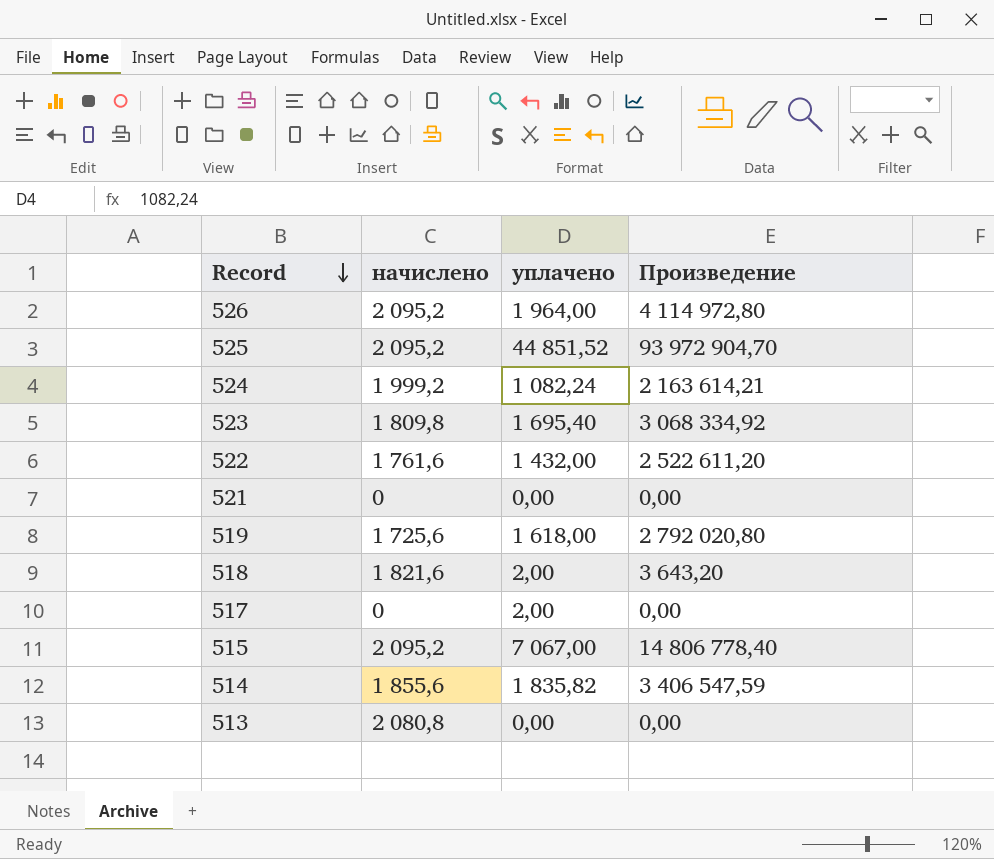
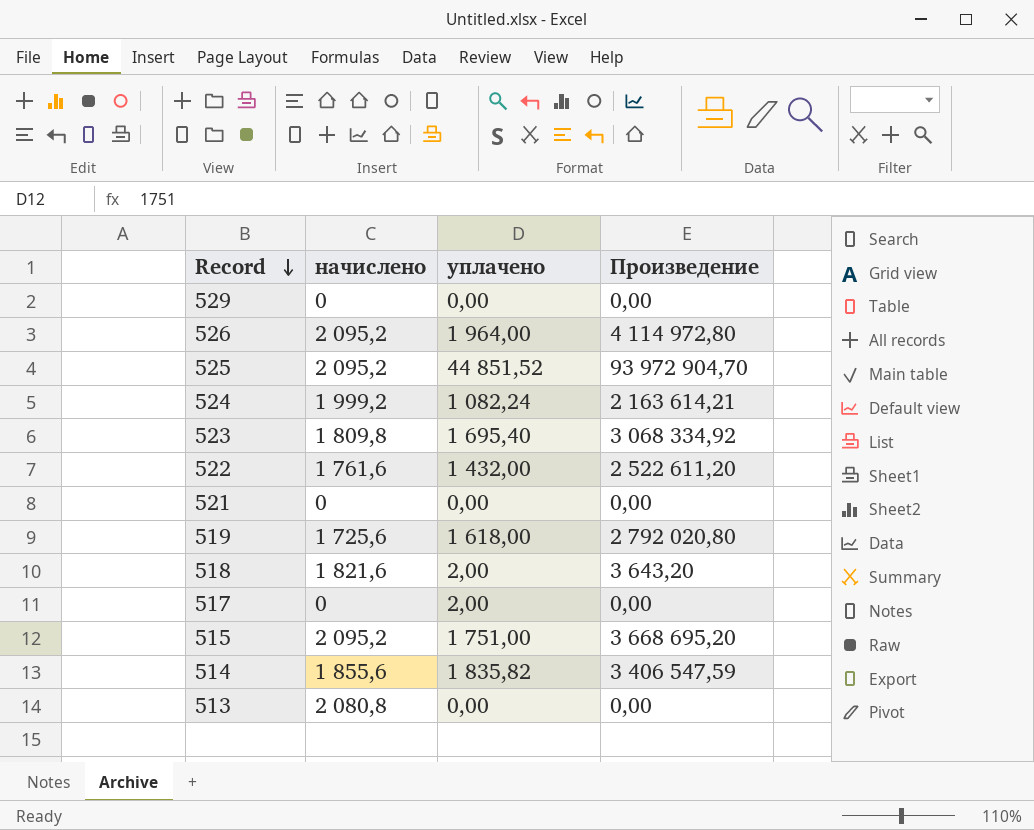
row 529: none -> 0 | 0,00 | 0,00
515 | уплачено: 7 067,00 -> 1 751,00
515 | Произведение: 14 806 778,40 -> 3 668 695,20

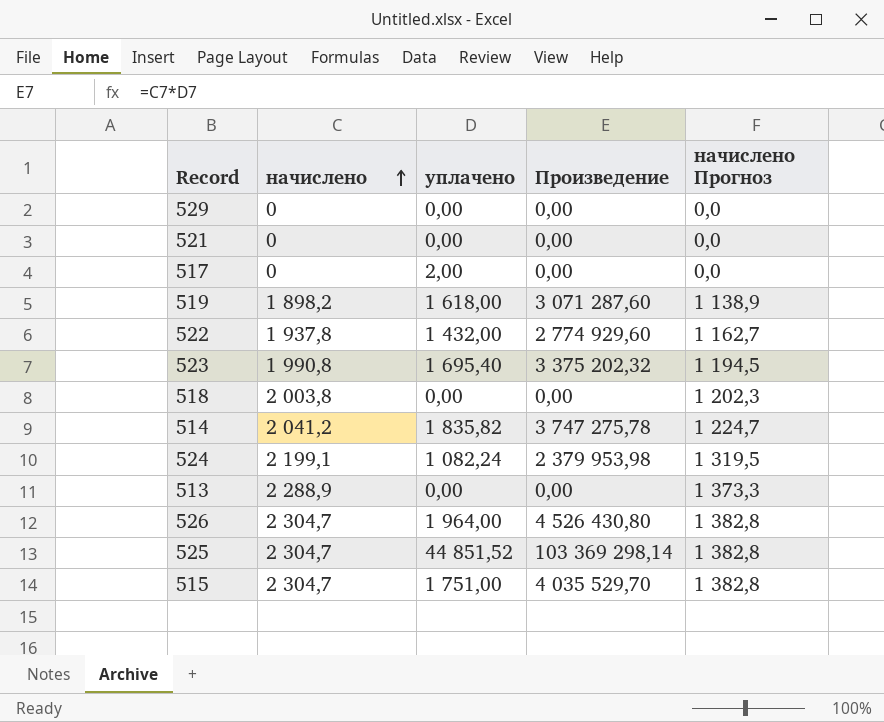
row order: Record descending -> начислено ascending
column начислено Прогноз | formula: none -> [начислено] * 0,6
519 | начислено: 1 725,6 -> 1 898,2
519 | Произведение: 2 792 020,80 -> 3 071 287,60
522 | начислено: 1 761,6 -> 1 937,8
522 | Произведение: 2 522 611,20 -> 2 774 929,60
523 | начислено: 1 809,8 -> 1 990,8
523 | Произведение: 3 068 334,92 -> 3 375 202,32
518 | начислено: 1 821,6 -> 2 003,8
518 | уплачено: 2,00 -> 0,00
518 | Произведение: 3 643,20 -> 0,00
514 | начислено: 1 855,6 -> 2 041,2
514 | Произведение: 3 406 547,59 -> 3 747 275,78
524 | начислено: 1 999,2 -> 2 199,1
524 | Произведение: 2 163 614,21 -> 2 379 953,98
513 | начислено: 2 080,8 -> 2 288,9
526 | начислено: 2 095,2 -> 2 304,7
526 | Произведение: 4 114 972,80 -> 4 526 430,80
525 | начислено: 2 095,2 -> 2 304,7
525 | Произведение: 93 972 904,70 -> 103 369 298,14
515 | начислено: 2 095,2 -> 2 304,7
515 | Произведение: 3 668 695,20 -> 4 035 529,70

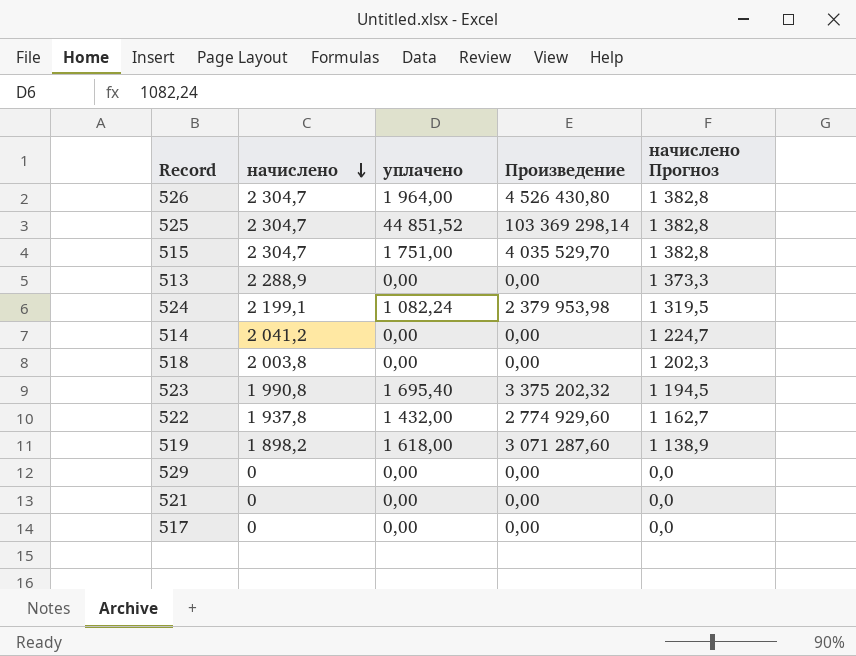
row order: начислено ascending -> начислено descending
514 | уплачено: 1 835,82 -> 0,00
514 | Произведение: 3 747 275,78 -> 0,00
517 | уплачено: 2,00 -> 0,00

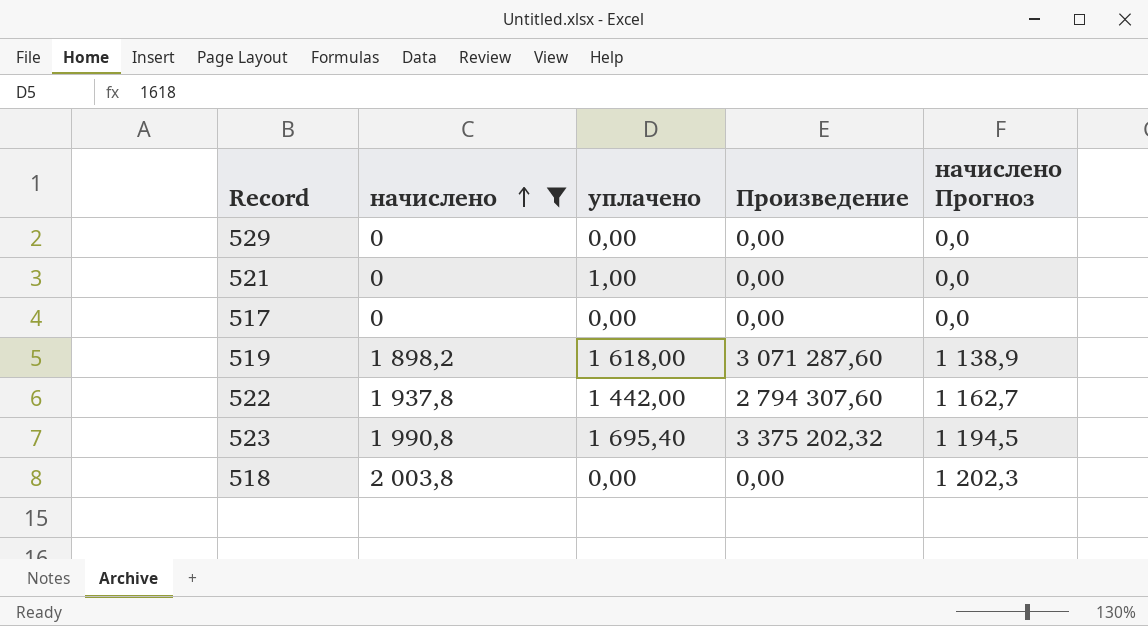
filter: none -> начислено <= 2 003,8
row order: начислено descending -> начислено ascending
521 | уплачено: 0,00 -> 1,00
522 | уплачено: 1 432,00 -> 1 442,00
522 | Произведение: 2 774 929,60 -> 2 794 307,60

